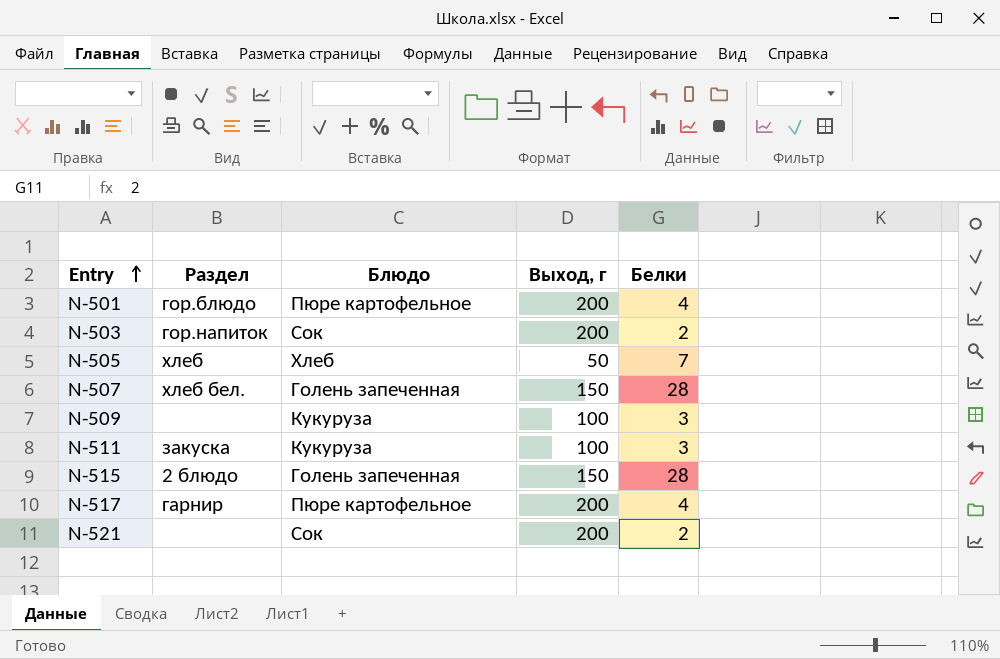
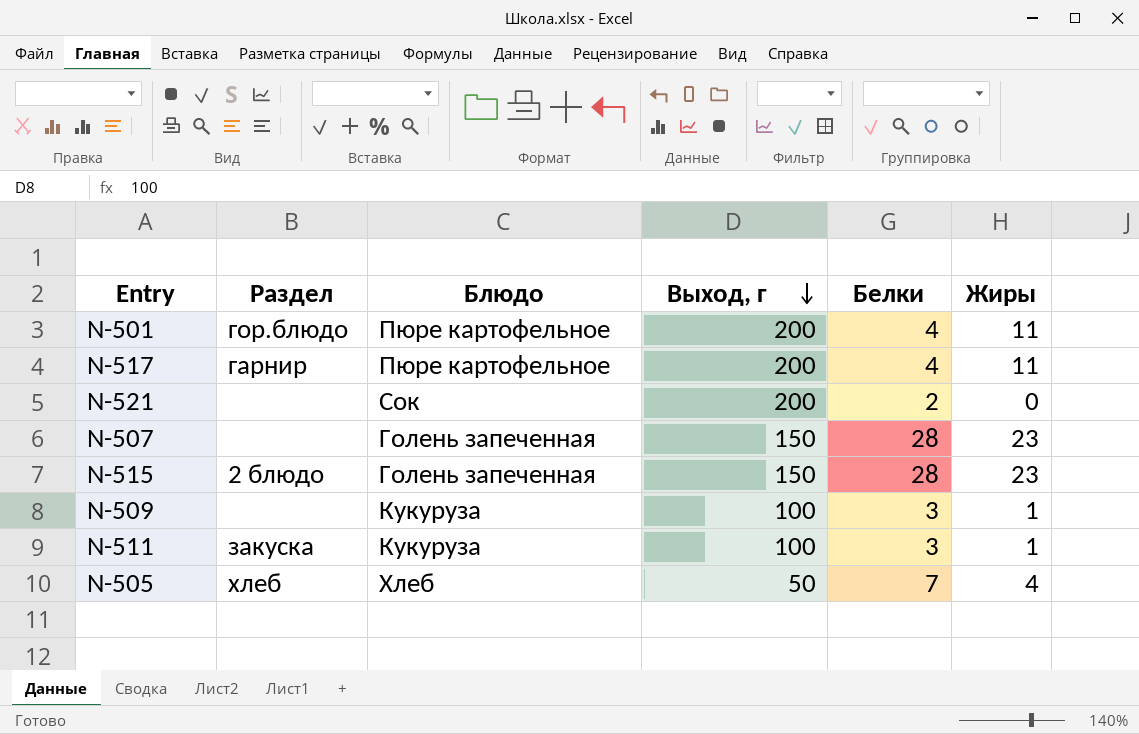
row order: Entry ascending -> Выход, г descending
column Жиры | position: none -> 6
row N-503: гор.напиток | Сок | 200 | 2 -> none
N-507 | Раздел: хлеб бел. -> none

